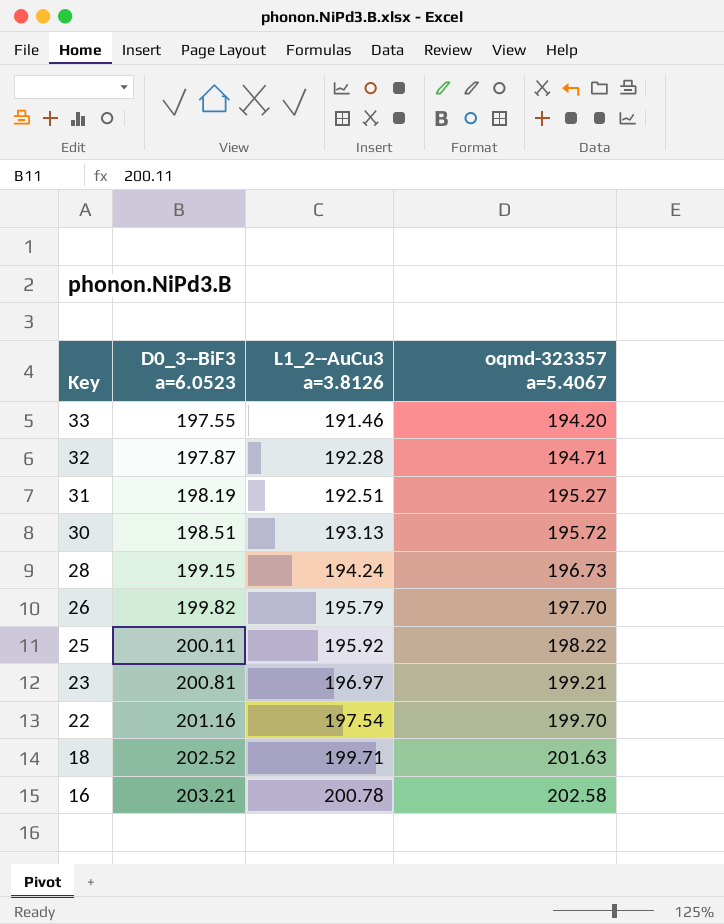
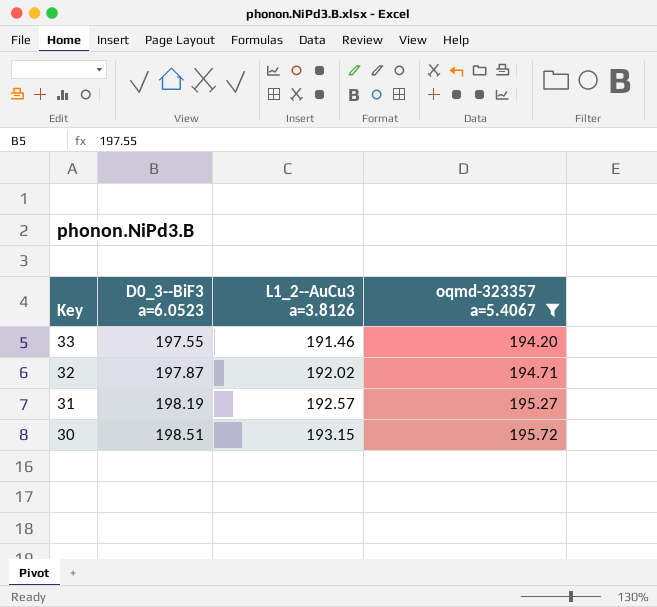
filter: none -> oqmd-323357 a=5.4067 <= 195.72
32 | L1_2--AuCu3 a=3.8126: 192.28 -> 192.02
31 | L1_2--AuCu3 a=3.8126: 192.51 -> 192.57
30 | L1_2--AuCu3 a=3.8126: 193.13 -> 193.15

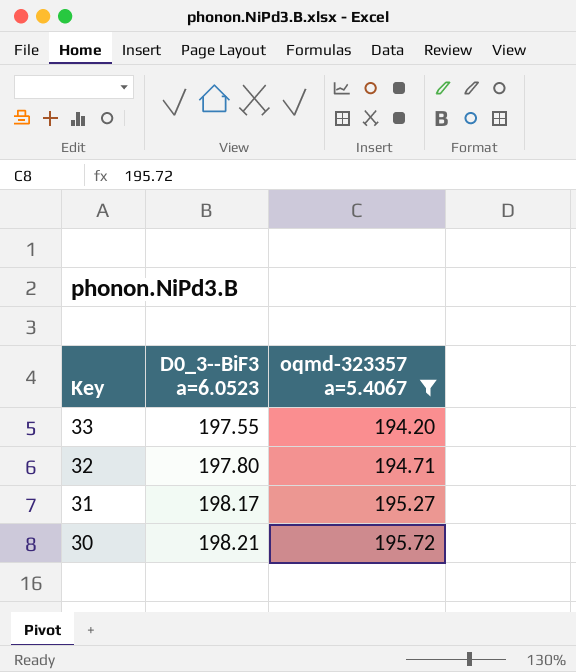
column L1_2--AuCu3 a=3.8126 | position: 3 -> none
32 | D0_3--BiF3 a=6.0523: 197.87 -> 197.80
31 | D0_3--BiF3 a=6.0523: 198.19 -> 198.17
30 | D0_3--BiF3 a=6.0523: 198.51 -> 198.21

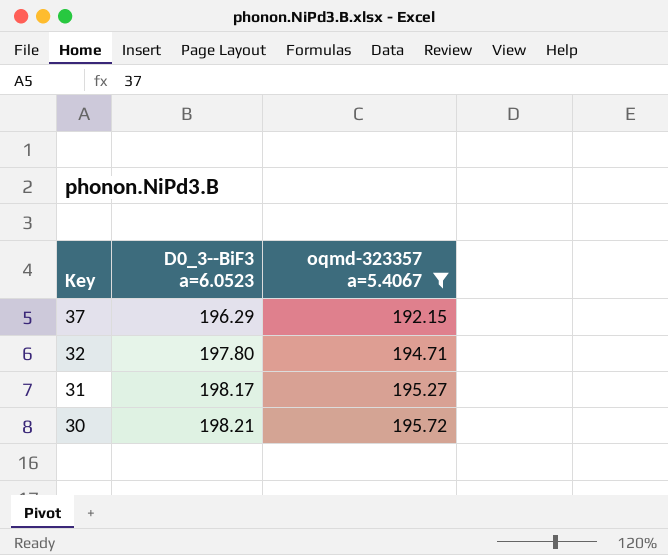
row 33: 197.55 | 194.20 -> none
row 37: none -> 196.29 | 192.15

